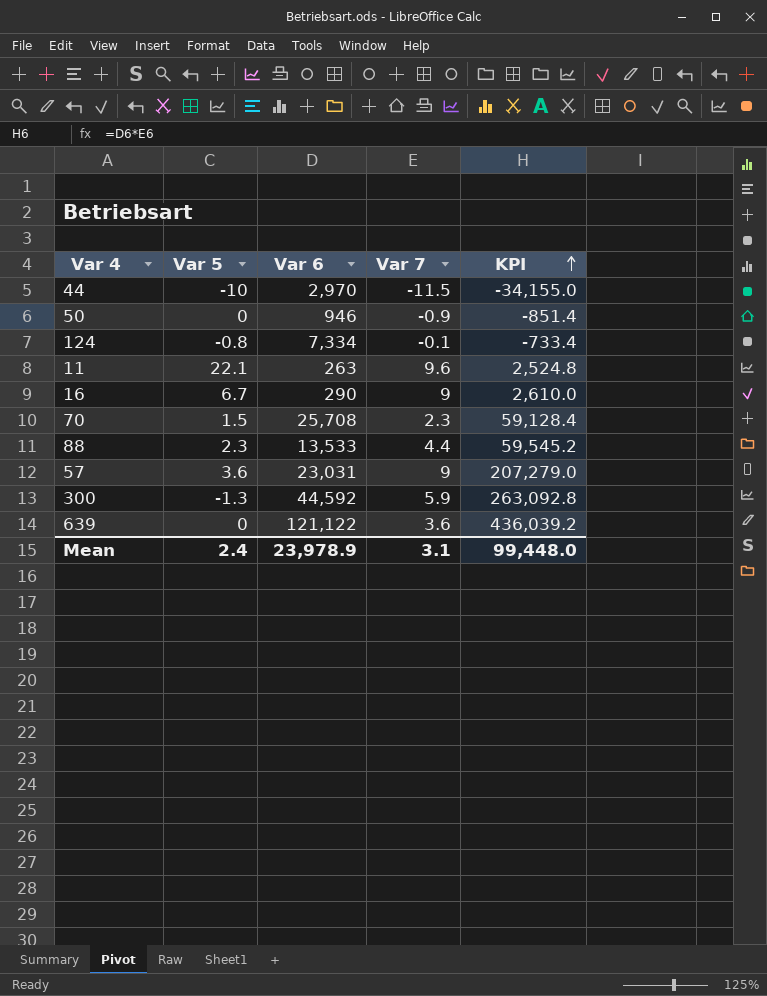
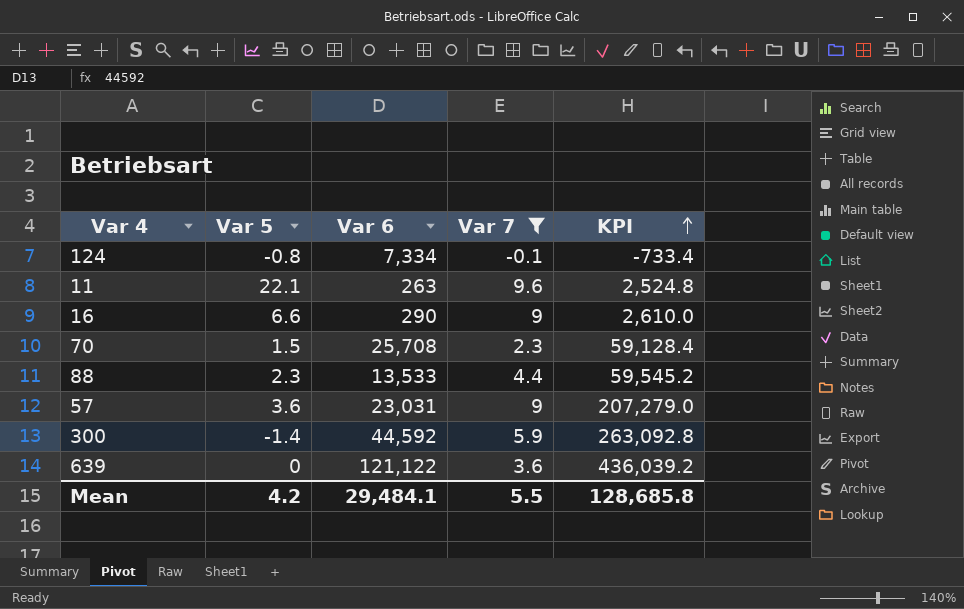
filter: none -> Var 7 >= -0.1
16 | Var 5: 6.7 -> 6.6
300 | Var 5: -1.3 -> -1.4
Mean | Var 5: 2.4 -> 4.2
Mean | Var 6: 23,978.9 -> 29,484.1
Mean | Var 7: 3.1 -> 5.5
Mean | KPI: 99,448.0 -> 128,685.8

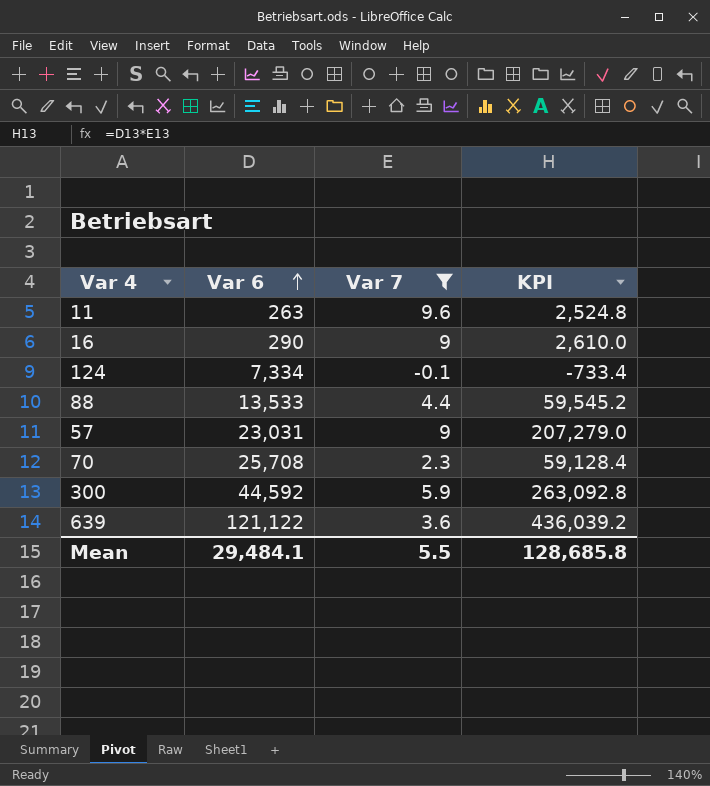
row order: KPI ascending -> Var 6 ascending
column Var 5 | position: 2 -> none

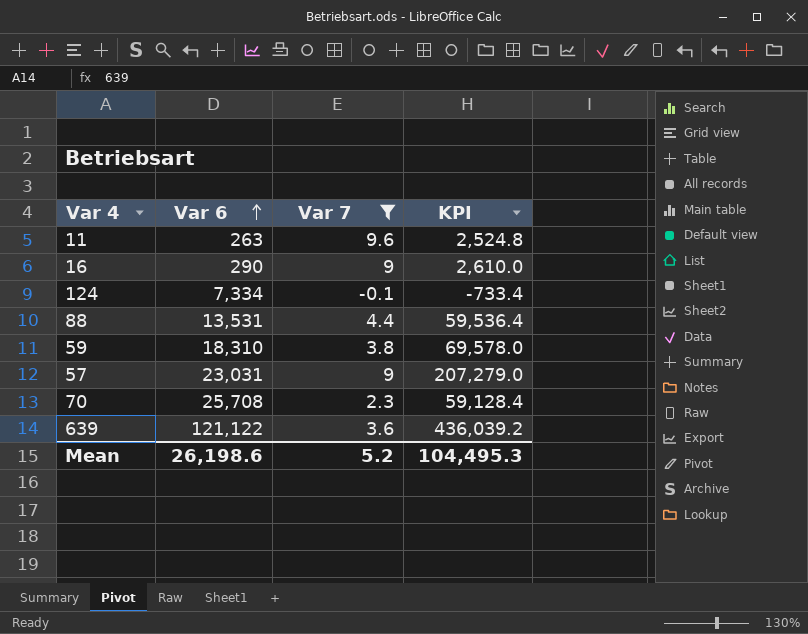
row 300: 44,592 | 5.9 | 263,092.8 -> none
88 | Var 6: 13,533 -> 13,531
88 | KPI: 59,545.2 -> 59,536.4
row 59: none -> 18,310 | 3.8 | 69,578.0
Mean | Var 6: 29,484.1 -> 26,198.6
Mean | Var 7: 5.5 -> 5.2
Mean | KPI: 128,685.8 -> 104,495.3

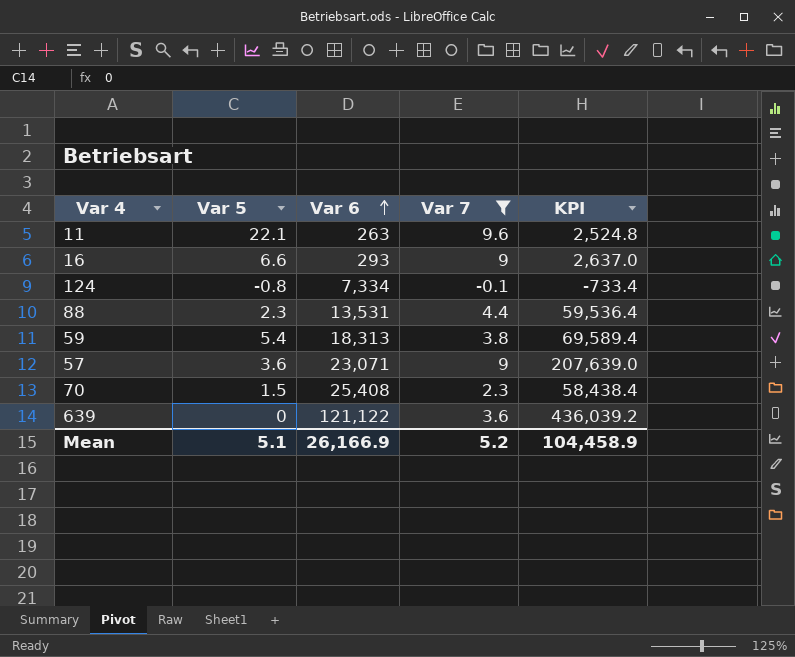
column Var 5 | position: none -> 2
16 | Var 6: 290 -> 293
16 | KPI: 2,610.0 -> 2,637.0
59 | Var 6: 18,310 -> 18,313
59 | KPI: 69,578.0 -> 69,589.4
57 | Var 6: 23,031 -> 23,071
57 | KPI: 207,279.0 -> 207,639.0
70 | Var 6: 25,708 -> 25,408
70 | KPI: 59,128.4 -> 58,438.4
Mean | Var 6: 26,198.6 -> 26,166.9
Mean | KPI: 104,495.3 -> 104,458.9

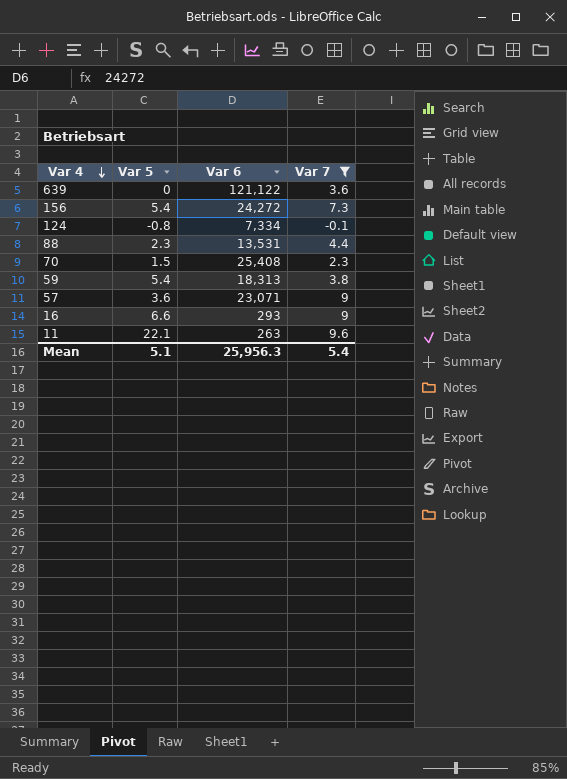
row order: Var 6 ascending -> Var 4 descending
column KPI | formula: [Var 6] * [Var 7] -> none
row 156: none -> 5.4 | 24,272 | 7.3
Mean | Var 6: 26,166.9 -> 25,956.3
Mean | Var 7: 5.2 -> 5.4

